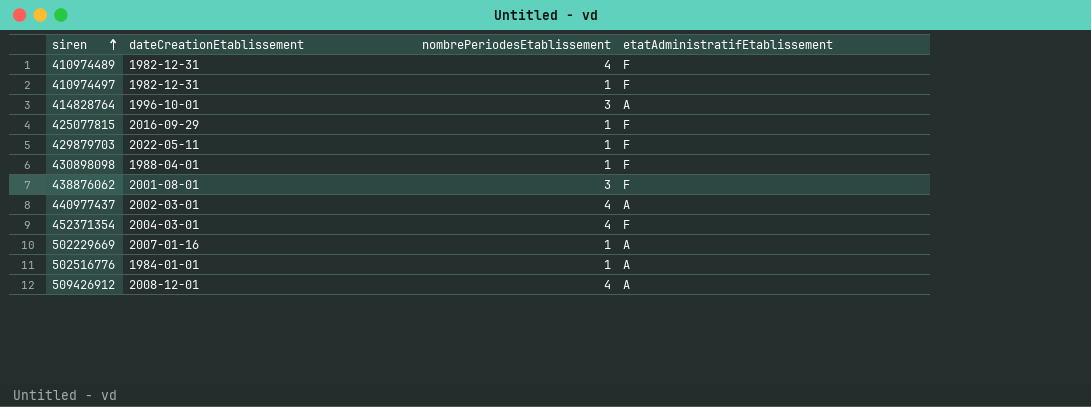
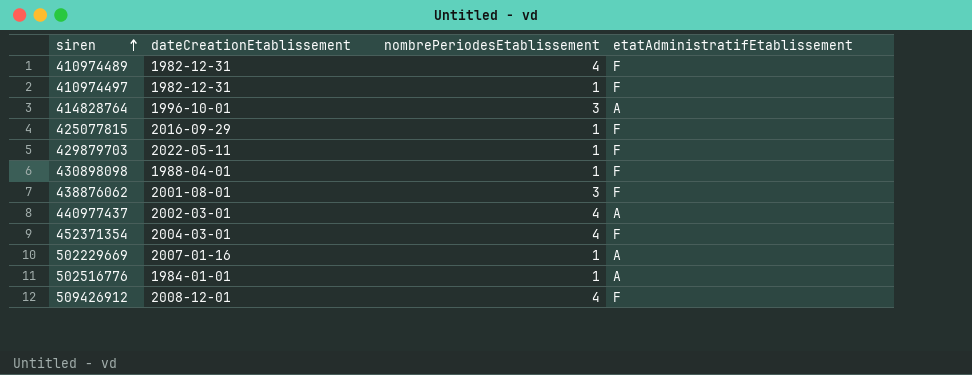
509426912 | etatAdministratifEtablissement: A -> F

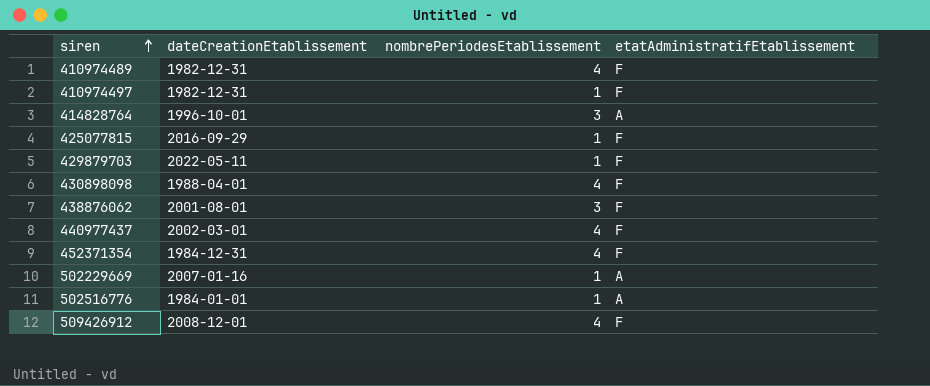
430898098 | nombrePeriodesEtablissement: 1 -> 4
440977437 | etatAdministratifEtablissement: A -> F
452371354 | dateCreationEtablissement: 2004-03-01 -> 1984-12-31

